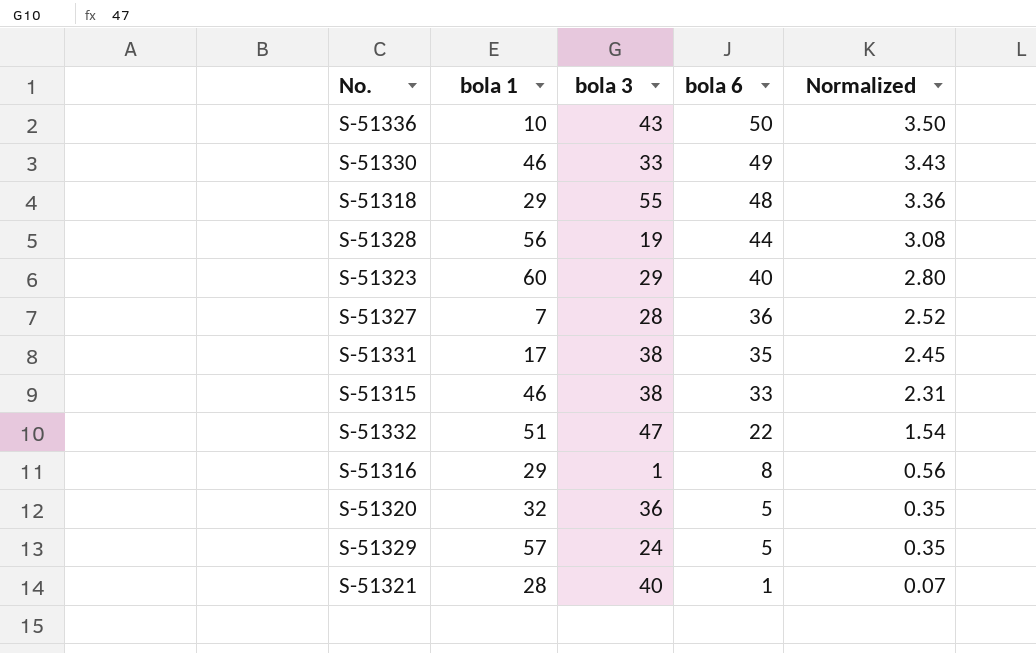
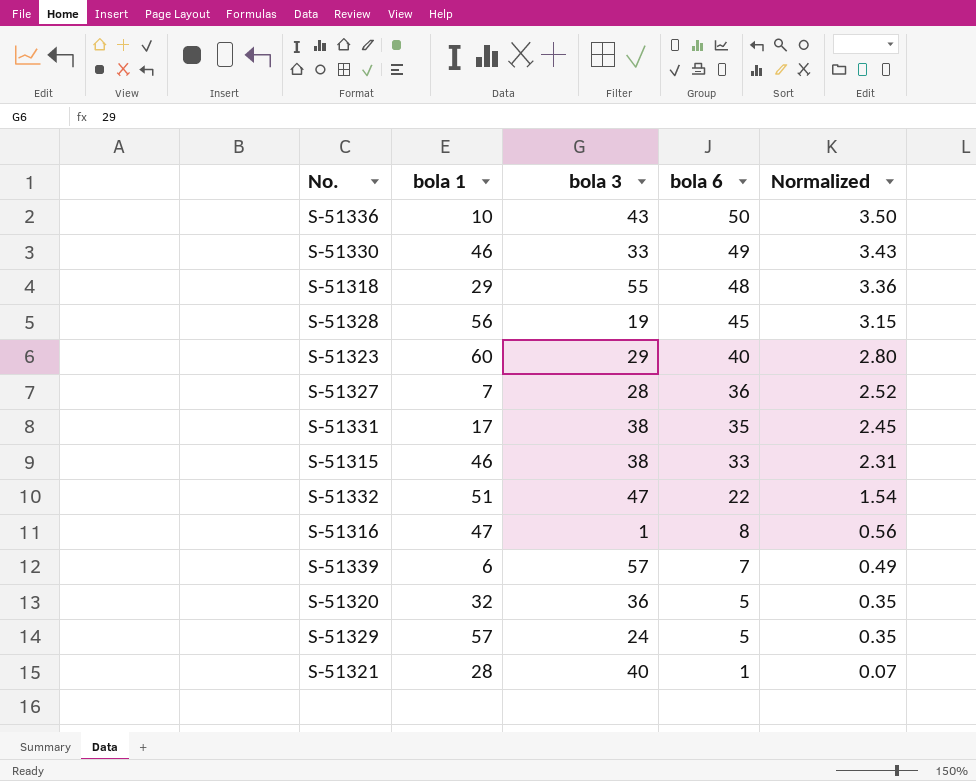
S-51328 | bola 6: 44 -> 45
S-51328 | Normalized: 3.08 -> 3.15
S-51316 | bola 1: 29 -> 47
row S-51339: none -> 6 | 57 | 7 | 0.49

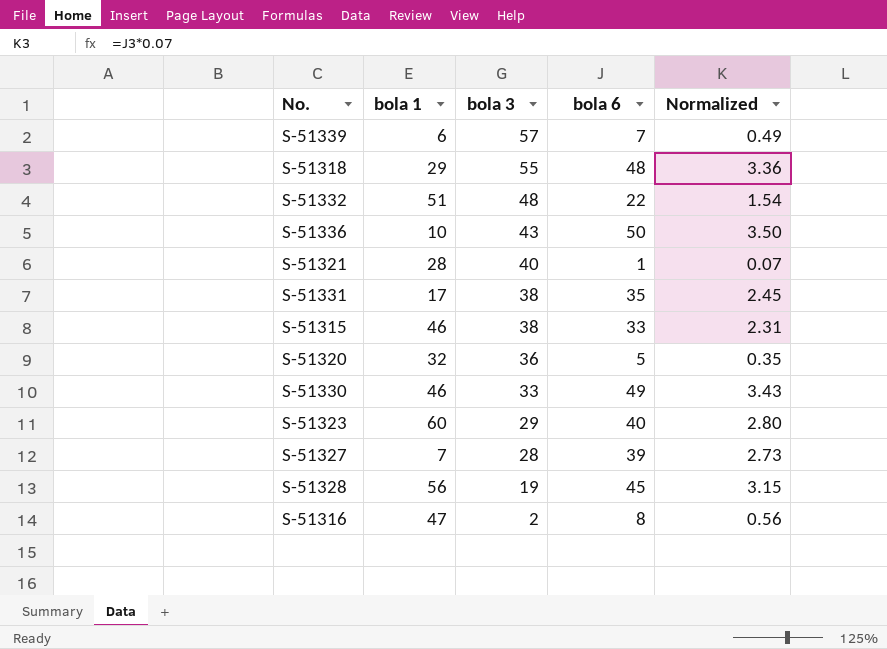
row order: bola 6 descending -> bola 3 descending
row S-51329: 57 | 24 | 5 | 0.35 -> none
S-51332 | bola 3: 47 -> 48
S-51327 | bola 6: 36 -> 39
S-51327 | Normalized: 2.52 -> 2.73
S-51316 | bola 3: 1 -> 2

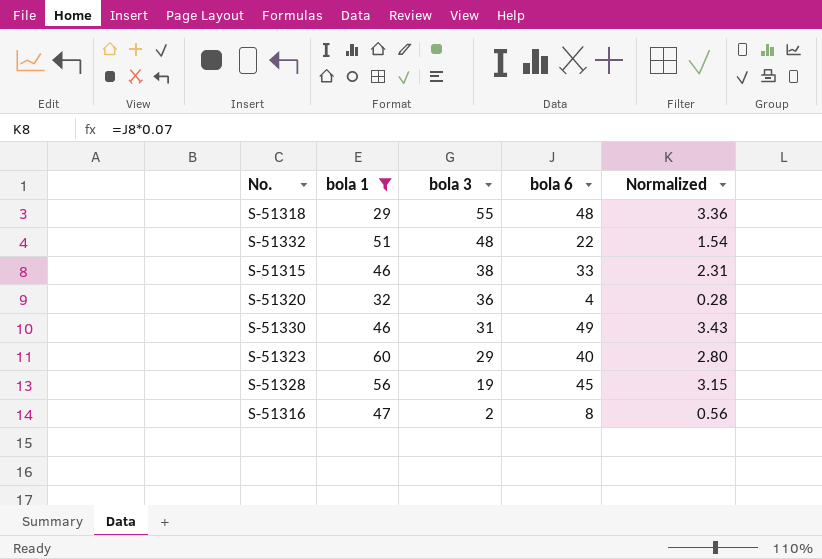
filter: none -> bola 1 >= 29
S-51320 | bola 6: 5 -> 4
S-51320 | Normalized: 0.35 -> 0.28
S-51330 | bola 3: 33 -> 31

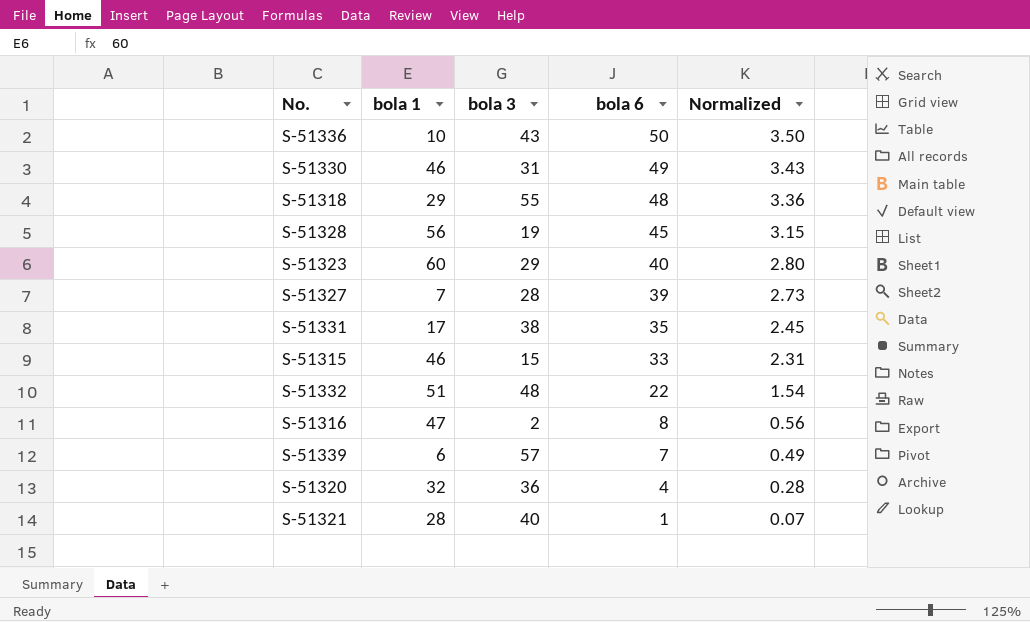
filter: bola 1 >= 29 -> none
row order: bola 3 descending -> bola 6 descending
S-51315 | bola 3: 38 -> 15

